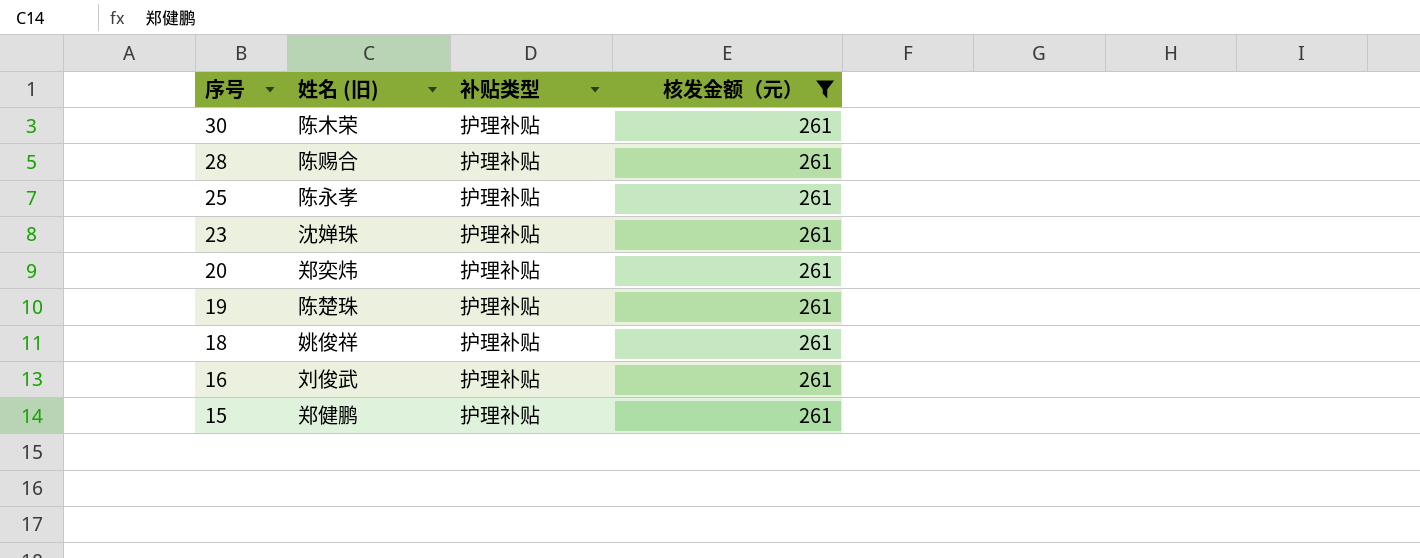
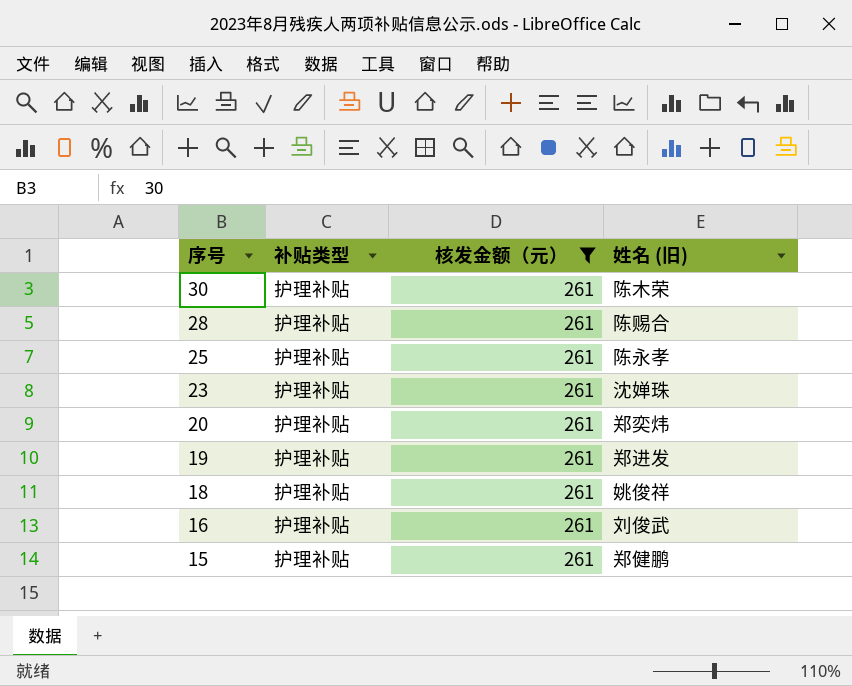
column 姓名 (旧) | position: 2 -> 4
19 | 姓名 (旧): 陈楚珠 -> 郑进发

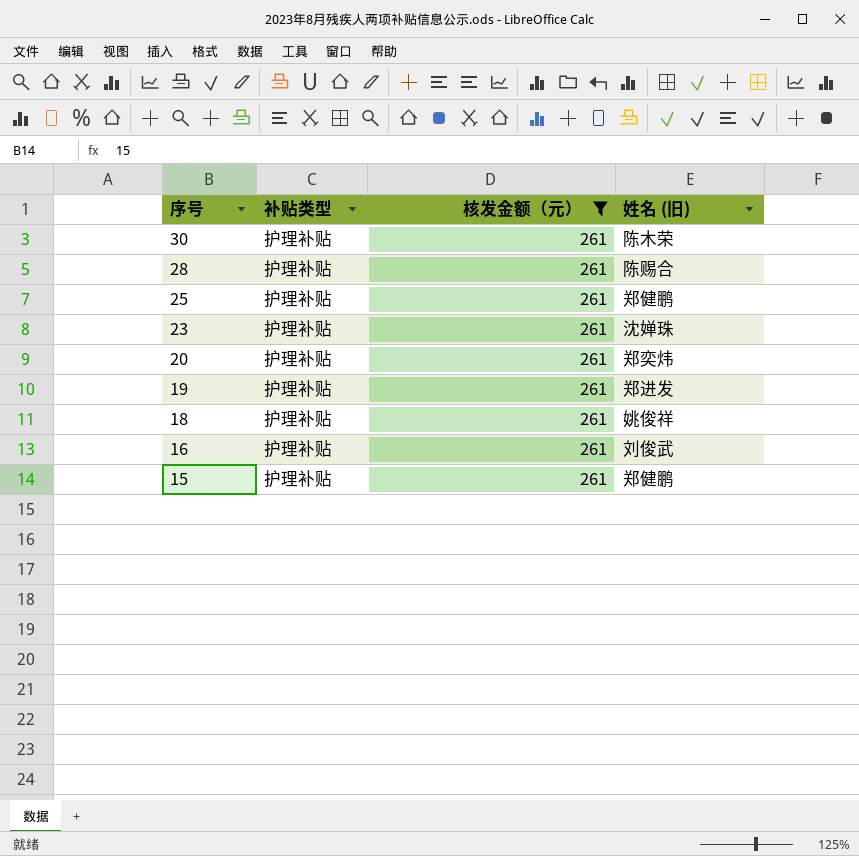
25 | 姓名 (旧): 陈永孝 -> 郑健鹏

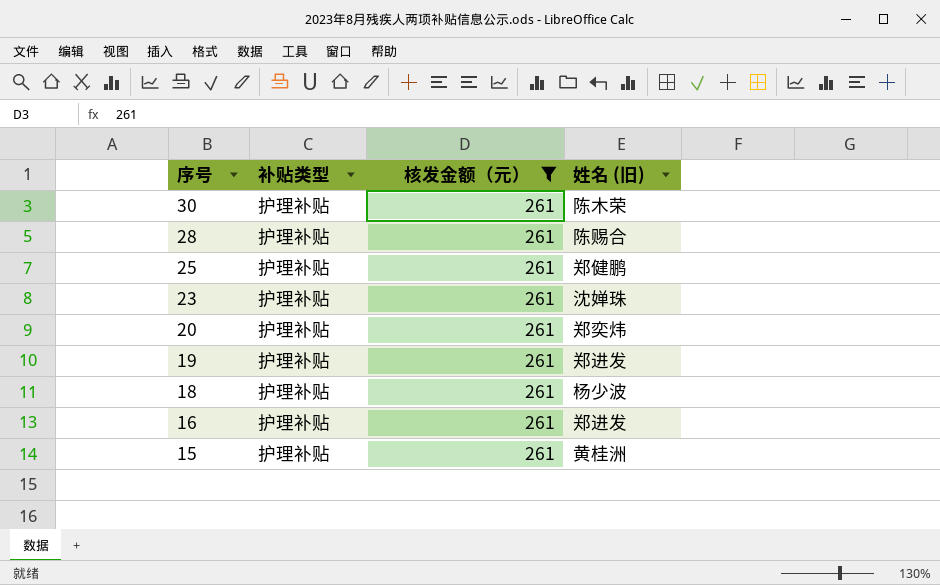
18 | 姓名 (旧): 姚俊祥 -> 杨少波
16 | 姓名 (旧): 刘俊武 -> 郑进发
15 | 姓名 (旧): 郑健鹏 -> 黄桂洲

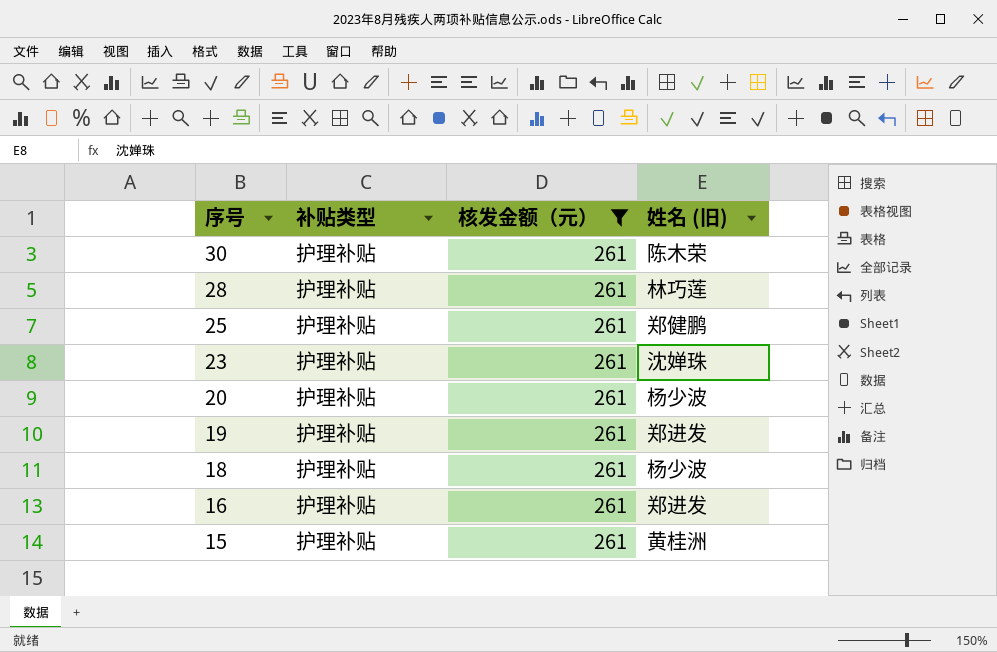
28 | 姓名 (旧): 陈赐合 -> 林巧莲
20 | 姓名 (旧): 郑奕炜 -> 杨少波

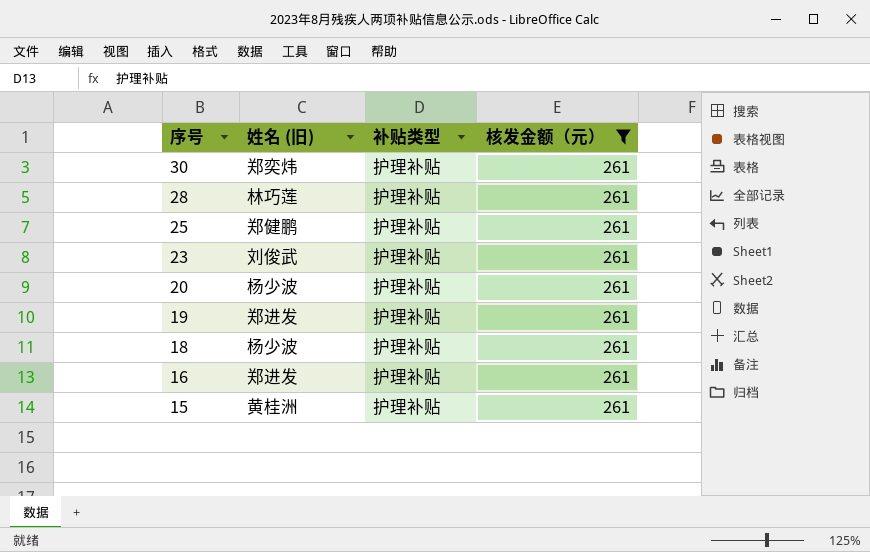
column 姓名 (旧) | position: 4 -> 2
30 | 姓名 (旧): 陈木荣 -> 郑奕炜
23 | 姓名 (旧): 沈婵珠 -> 刘俊武

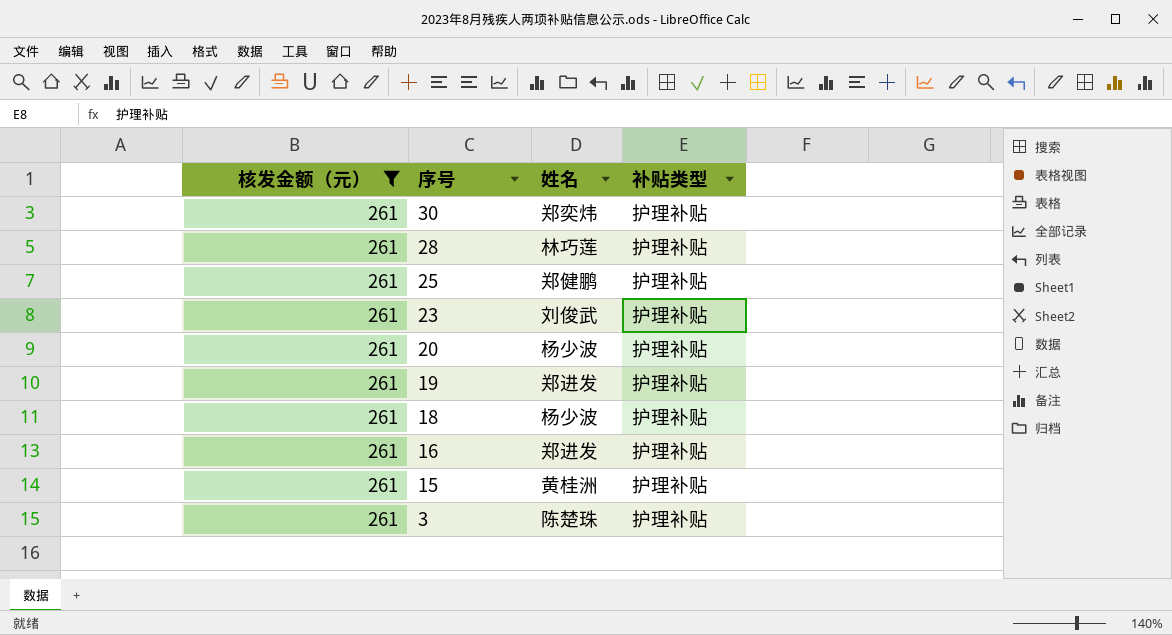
column 核发金额（元） | position: 4 -> 1
column name: 姓名 (旧) -> 姓名
row 3: none -> 261 | 陈楚珠 | 护理补贴

